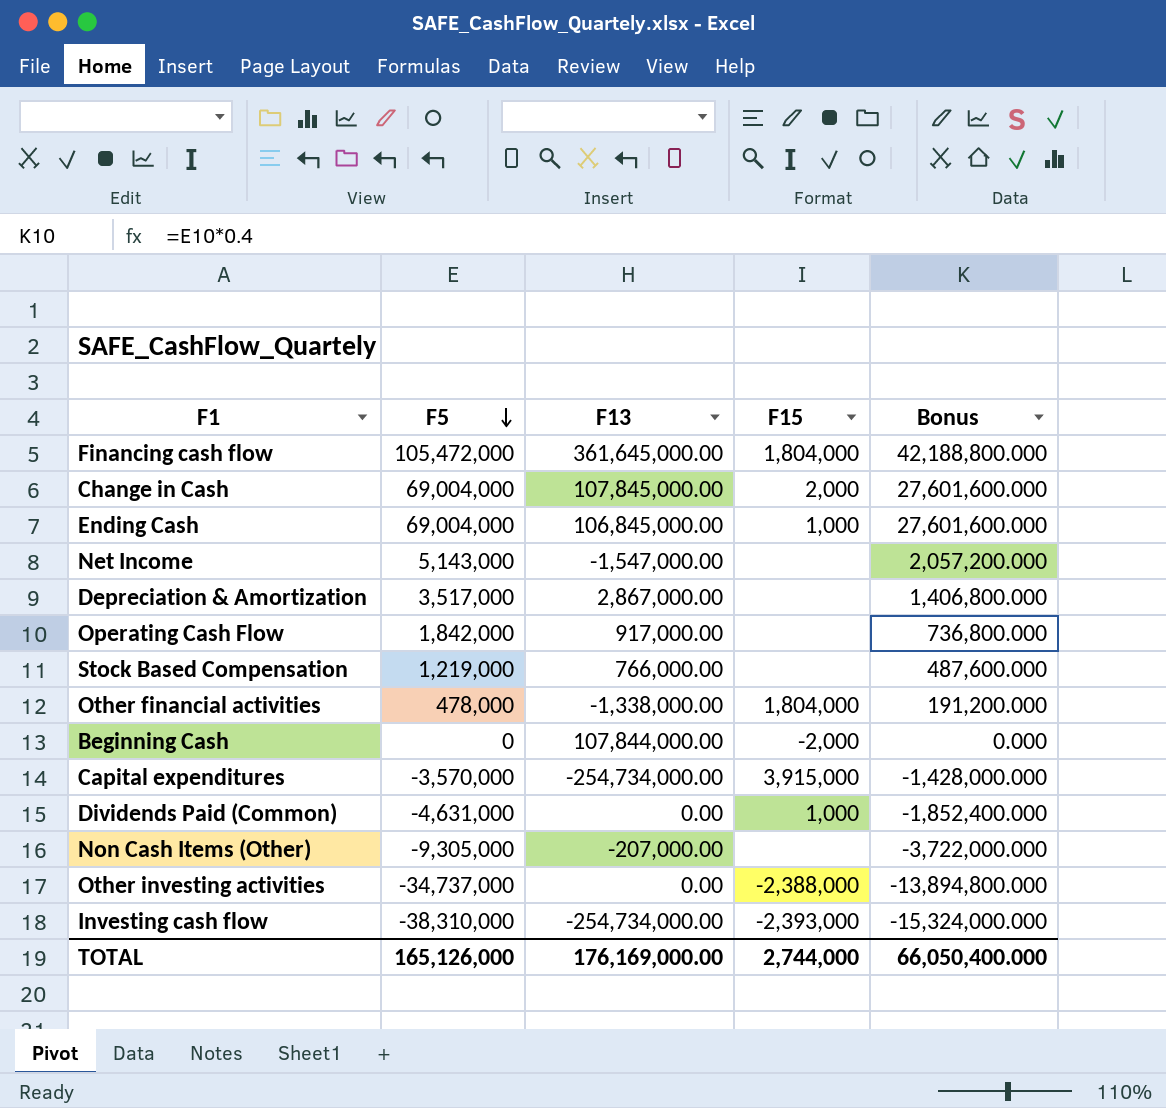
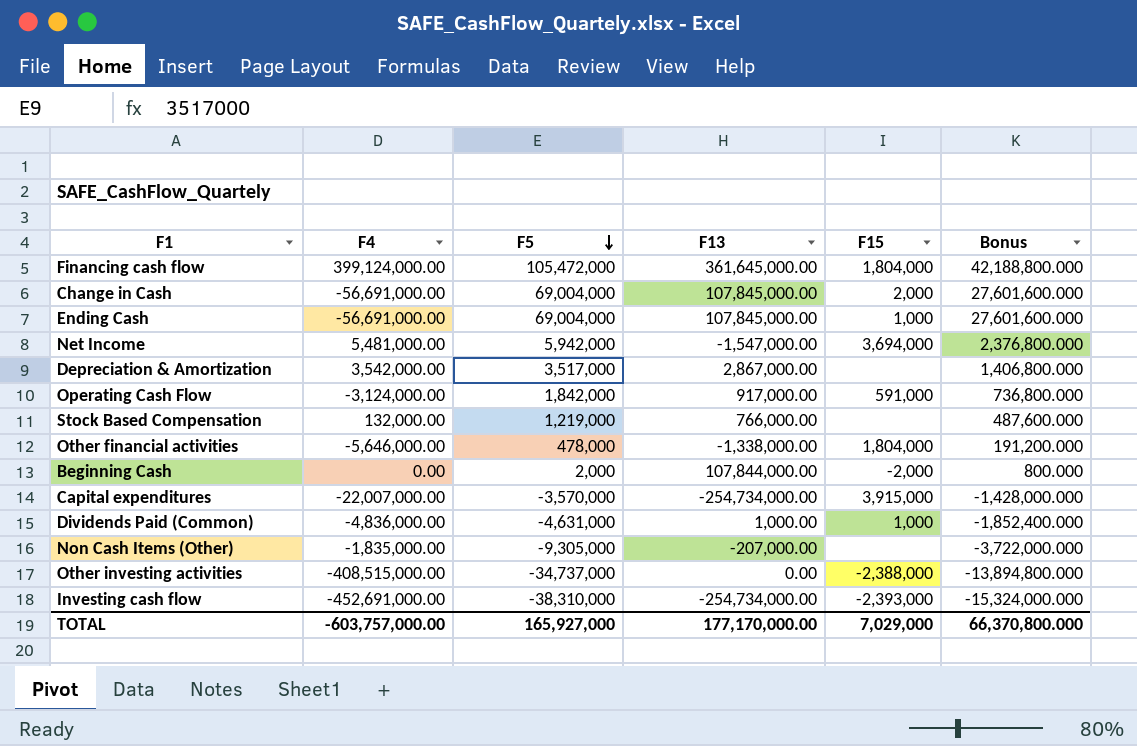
column F4 | position: none -> 2
Ending Cash | F13: 106,845,000.00 -> 107,845,000.00
Net Income | F5: 5,143,000 -> 5,942,000
Net Income | F15: none -> 3,694,000
Net Income | Bonus: 2,057,200.000 -> 2,376,800.000
Operating Cash Flow | F15: none -> 591,000
Beginning Cash | F5: 0 -> 2,000
Beginning Cash | Bonus: 0.000 -> 800.000
Dividends Paid (Common) | F13: 0.00 -> 1,000.00
TOTAL | F5: 165,126,000 -> 165,927,000
TOTAL | F13: 176,169,000.00 -> 177,170,000.00
TOTAL | F15: 2,744,000 -> 7,029,000
TOTAL | Bonus: 66,050,400.000 -> 66,370,800.000

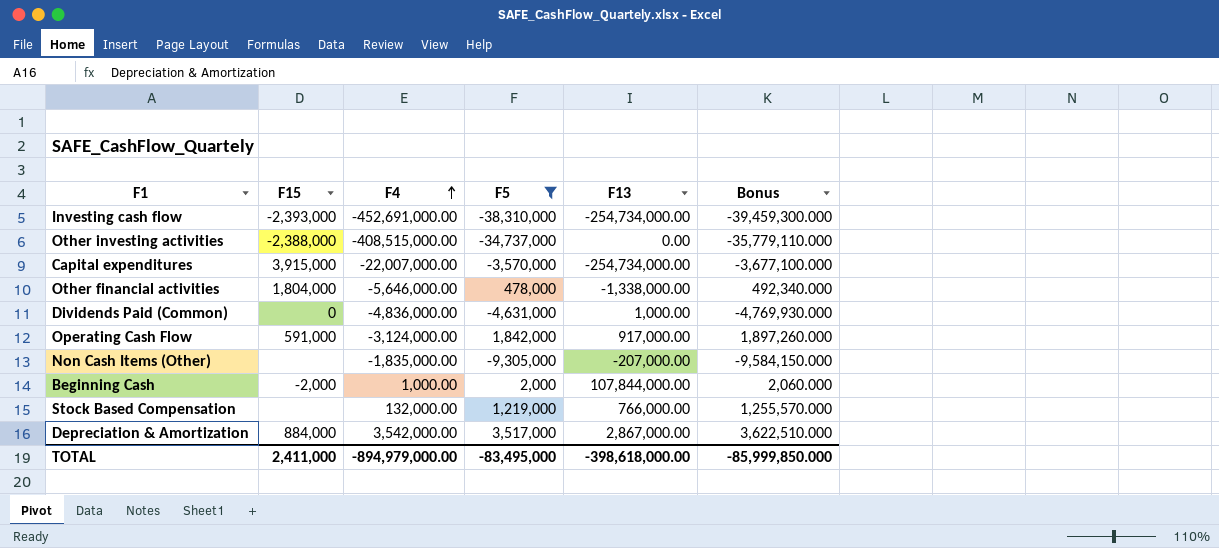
filter: none -> F5 <= 3,517,000
row order: F5 descending -> F4 ascending
column F15 | position: 5 -> 2
column Bonus | formula: [F5] * 0.4 -> [F5] * 1.03
Dividends Paid (Common) | F15: 1,000 -> 0
Beginning Cash | F4: 0.00 -> 1,000.00
Depreciation & Amortization | F15: none -> 884,000
TOTAL | F15: 7,029,000 -> 2,411,000
TOTAL | F4: -603,757,000.00 -> -894,979,000.00
TOTAL | F5: 165,927,000 -> -83,495,000
TOTAL | F13: 177,170,000.00 -> -398,618,000.00
TOTAL | Bonus: 66,370,800.000 -> -85,999,850.000

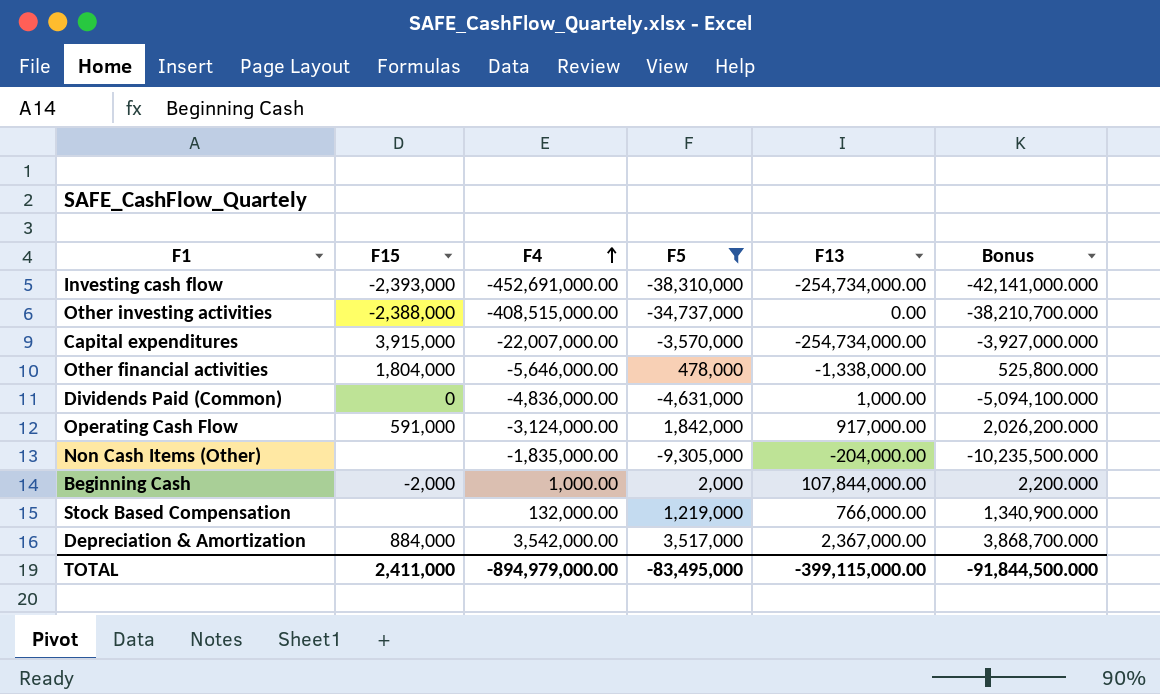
column Bonus | formula: [F5] * 1.03 -> [F5] * 1.1
Non Cash Items (Other) | F13: -207,000.00 -> -204,000.00
Depreciation & Amortization | F13: 2,867,000.00 -> 2,367,000.00
TOTAL | F13: -398,618,000.00 -> -399,115,000.00
TOTAL | Bonus: -85,999,850.000 -> -91,844,500.000

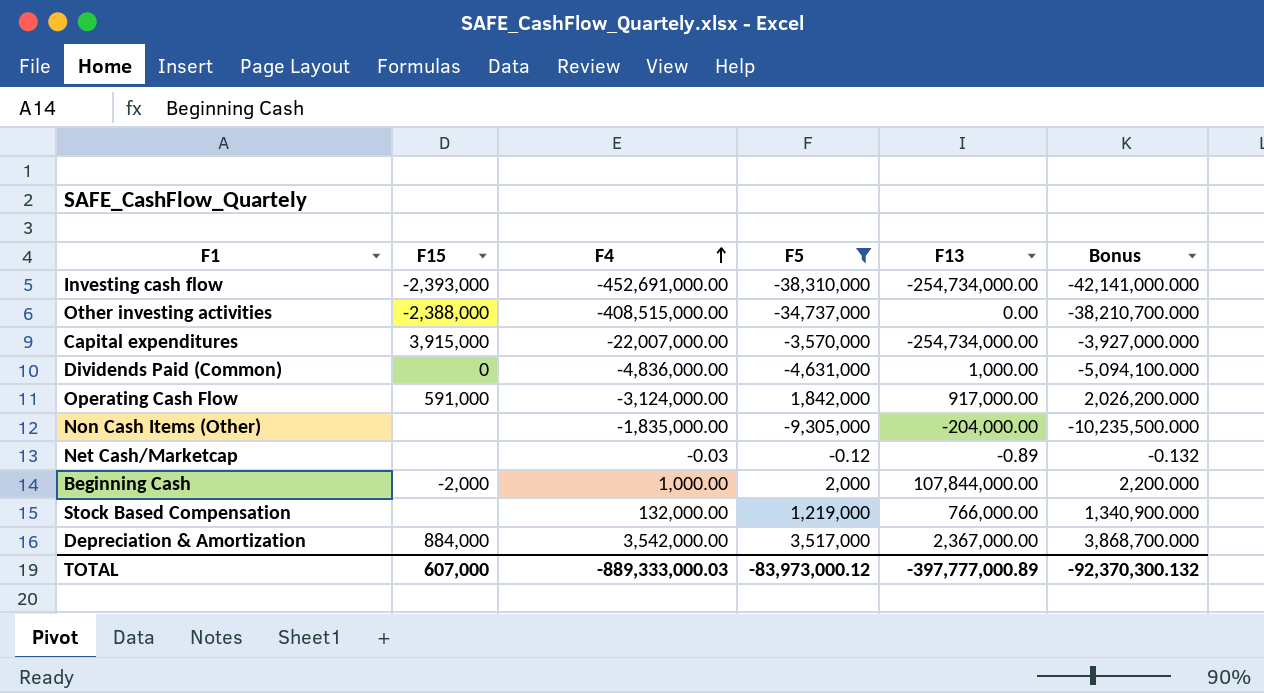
row Other financial activities: 1,804,000 | -5,646,000.00 | 478,000 | -1,338,000.00 | 525,800.000 -> none
row Net Cash/Marketcap: none -> none | -0.03 | -0.12 | -0.89 | -0.132
TOTAL | F15: 2,411,000 -> 607,000
TOTAL | F4: -894,979,000.00 -> -889,333,000.03
TOTAL | F5: -83,495,000 -> -83,973,000.12
TOTAL | F13: -399,115,000.00 -> -397,777,000.89
TOTAL | Bonus: -91,844,500.000 -> -92,370,300.132

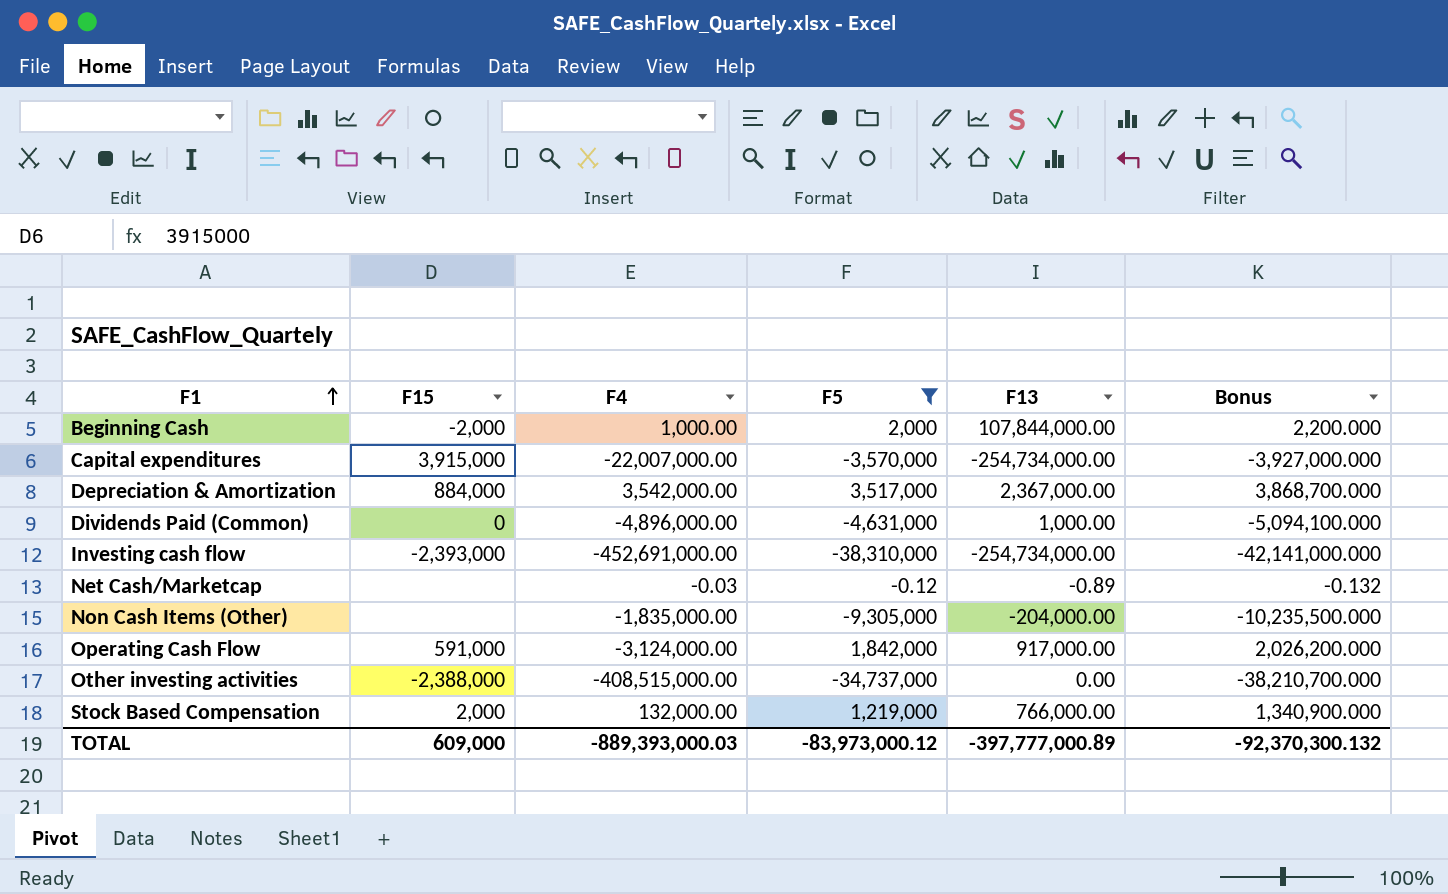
row order: F4 ascending -> F1 ascending
Dividends Paid (Common) | F4: -4,836,000.00 -> -4,896,000.00
Stock Based Compensation | F15: none -> 2,000
TOTAL | F15: 607,000 -> 609,000
TOTAL | F4: -889,333,000.03 -> -889,393,000.03

